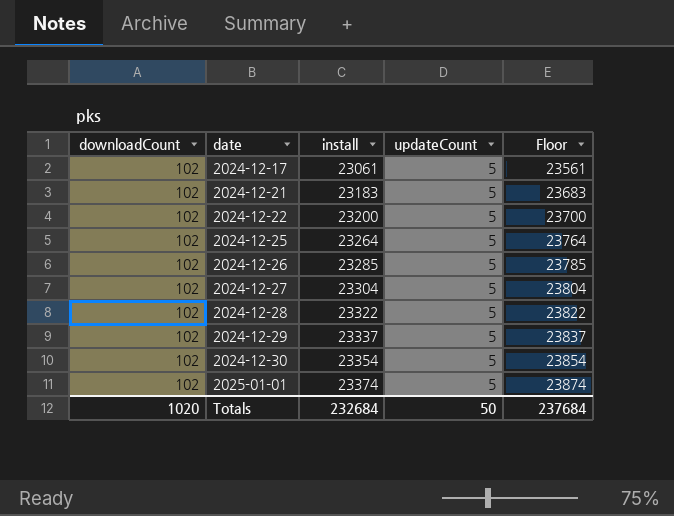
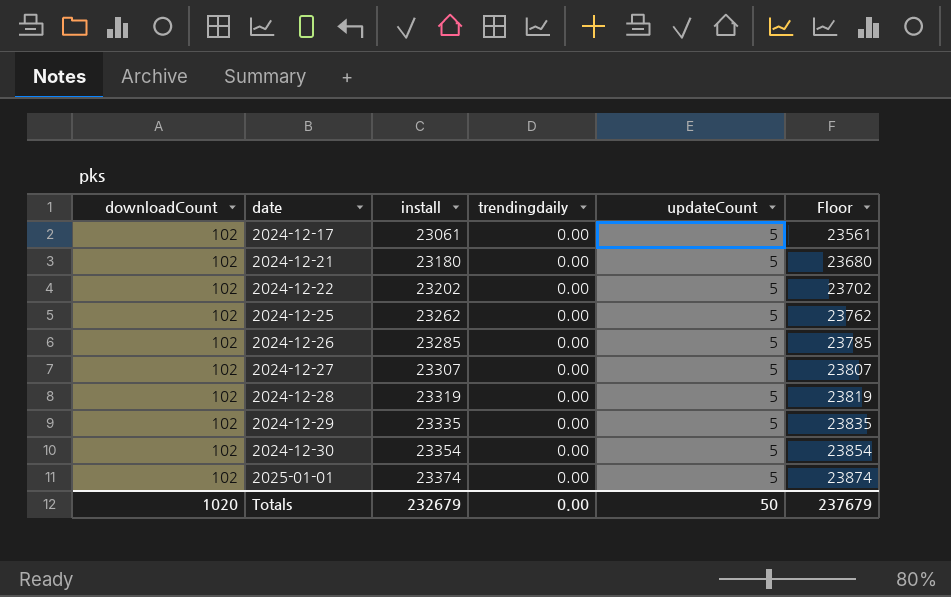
column trendingdaily | position: none -> 4
2024-12-21 | install: 23183 -> 23180
2024-12-21 | Floor: 23683 -> 23680
2024-12-22 | install: 23200 -> 23202
2024-12-22 | Floor: 23700 -> 23702
2024-12-25 | install: 23264 -> 23262
2024-12-25 | Floor: 23764 -> 23762
2024-12-27 | install: 23304 -> 23307
2024-12-27 | Floor: 23804 -> 23807
2024-12-28 | install: 23322 -> 23319
2024-12-28 | Floor: 23822 -> 23819
2024-12-29 | install: 23337 -> 23335
2024-12-29 | Floor: 23837 -> 23835
Totals | install: 232684 -> 232679
Totals | Floor: 237684 -> 237679

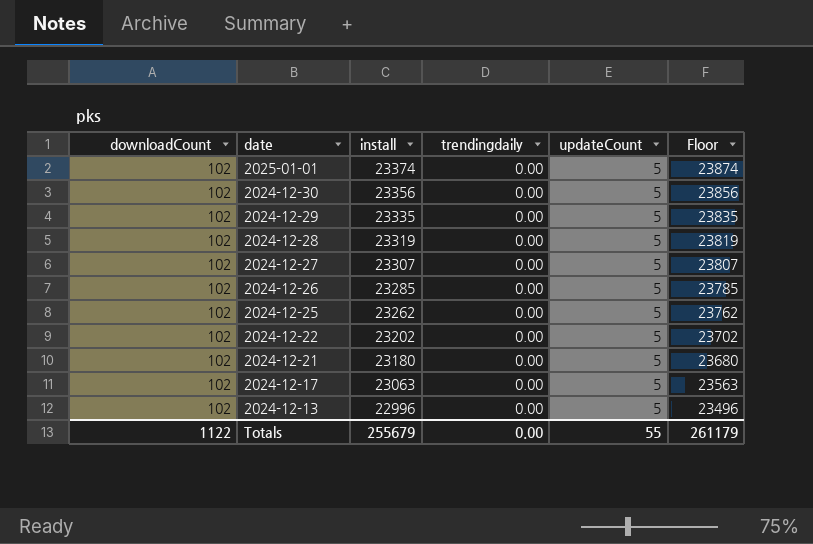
row order: date ascending -> date descending
2024-12-30 | install: 23354 -> 23356
2024-12-30 | Floor: 23854 -> 23856
2024-12-17 | install: 23061 -> 23063
2024-12-17 | Floor: 23561 -> 23563
row 2024-12-13: none -> 102 | 22996 | 0.00 | 5 | 23496
Totals | downloadCount: 1020 -> 1122
Totals | install: 232679 -> 255679
Totals | updateCount: 50 -> 55
Totals | Floor: 237679 -> 261179

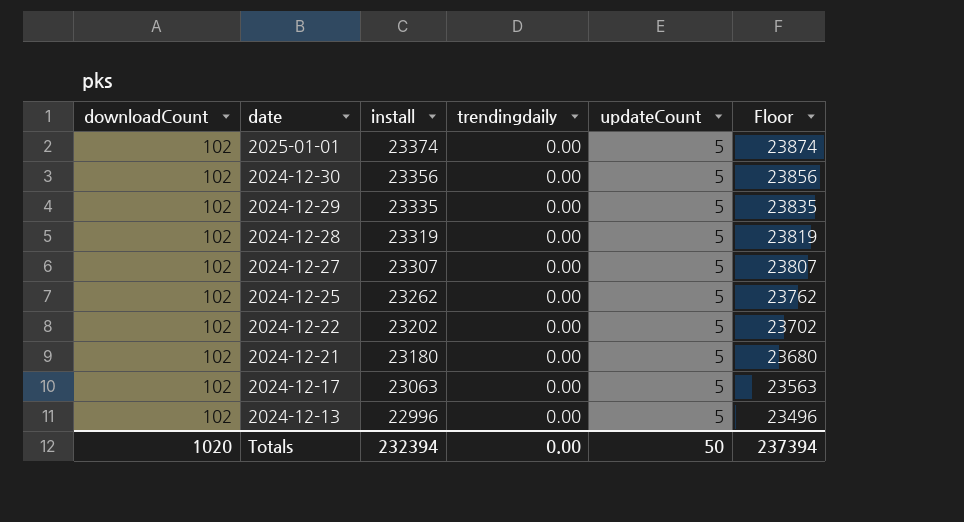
row 2024-12-26: 102 | 23285 | 0.00 | 5 | 23785 -> none
Totals | downloadCount: 1122 -> 1020
Totals | install: 255679 -> 232394
Totals | updateCount: 55 -> 50
Totals | Floor: 261179 -> 237394

